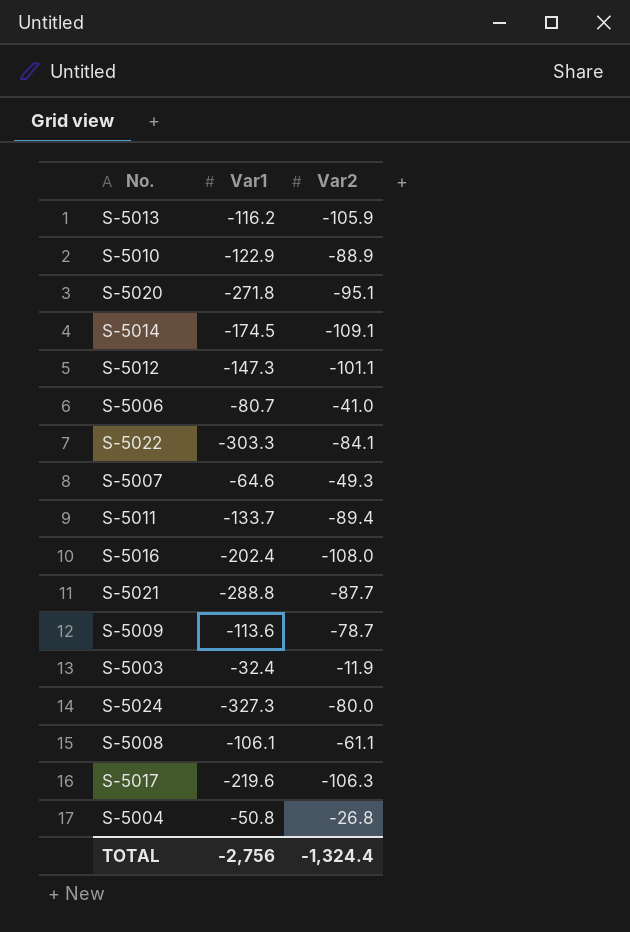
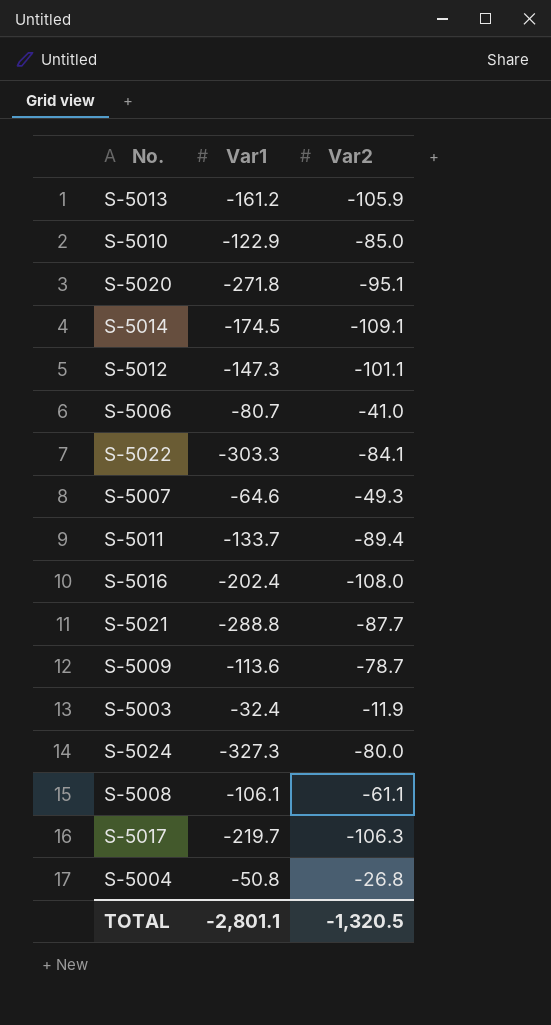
S-5013 | Var1: -116.2 -> -161.2
S-5010 | Var2: -88.9 -> -85.0
S-5017 | Var1: -219.6 -> -219.7
TOTAL | Var1: -2,756 -> -2,801.1
TOTAL | Var2: -1,324.4 -> -1,320.5

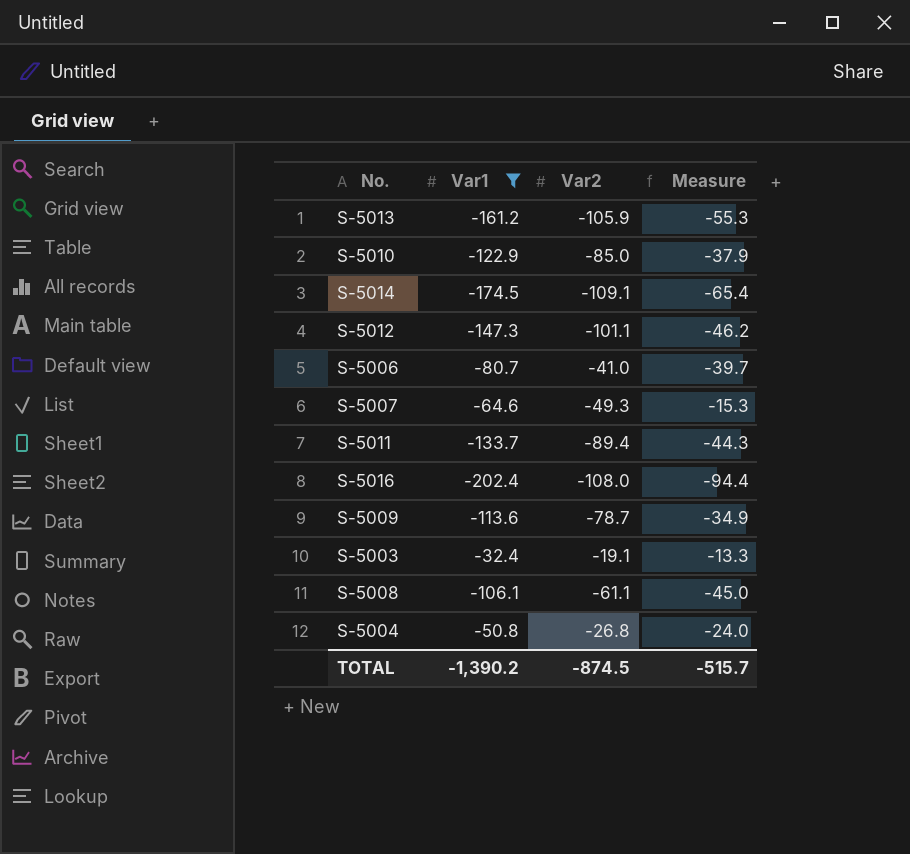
filter: none -> Var1 >= -202.4
column Measure | formula: none -> [Var1] - [Var2]
S-5003 | Var2: -11.9 -> -19.1
TOTAL | Var1: -2,801.1 -> -1,390.2
TOTAL | Var2: -1,320.5 -> -874.5

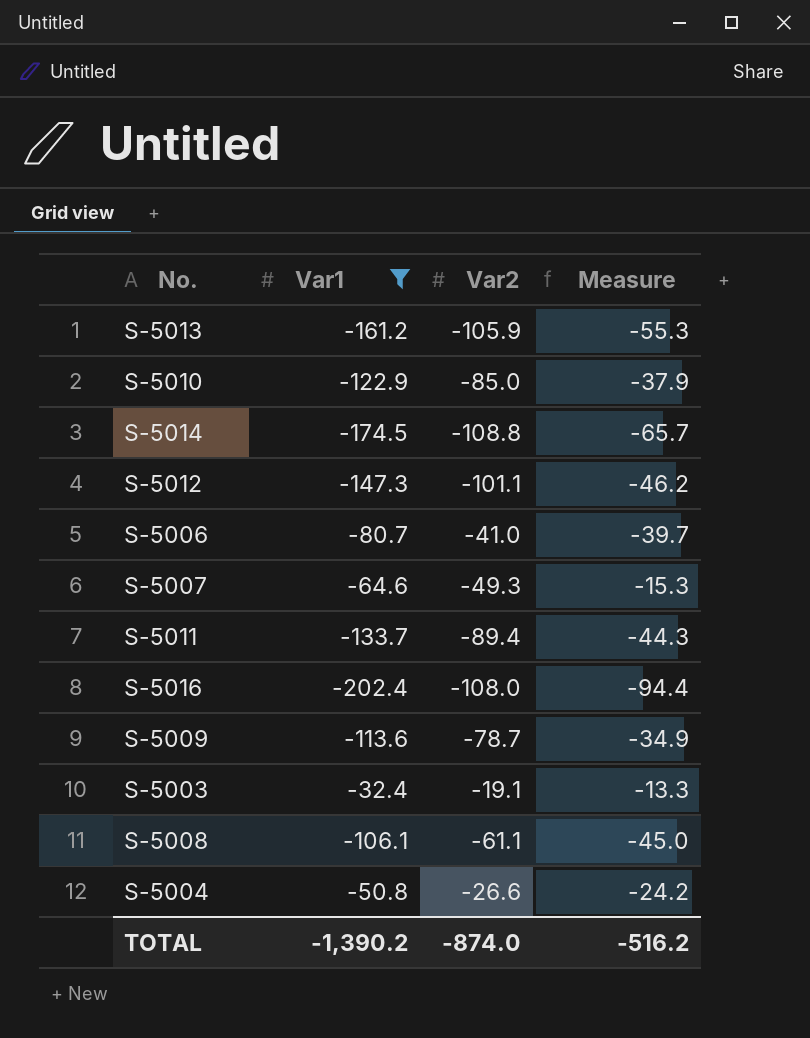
S-5014 | Var2: -109.1 -> -108.8
S-5014 | Measure: -65.4 -> -65.7
S-5004 | Var2: -26.8 -> -26.6
S-5004 | Measure: -24.0 -> -24.2
TOTAL | Var2: -874.5 -> -874.0
TOTAL | Measure: -515.7 -> -516.2

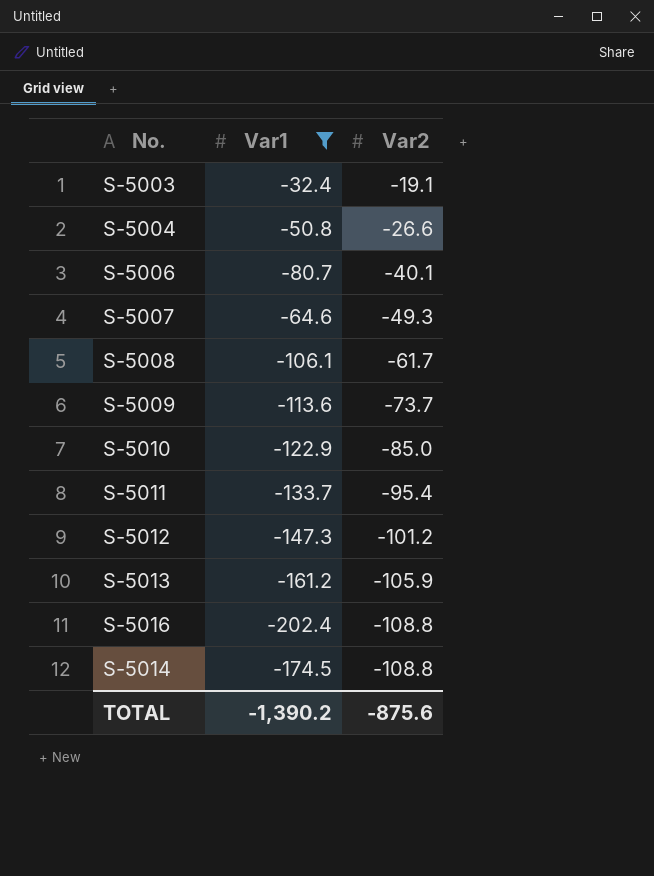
row order: none -> Var2 descending
column Measure | formula: [Var1] - [Var2] -> none
S-5006 | Var2: -41.0 -> -40.1
S-5008 | Var2: -61.1 -> -61.7
S-5009 | Var2: -78.7 -> -73.7
S-5011 | Var2: -89.4 -> -95.4
S-5012 | Var2: -101.1 -> -101.2
S-5016 | Var2: -108.0 -> -108.8
TOTAL | Var2: -874.0 -> -875.6

